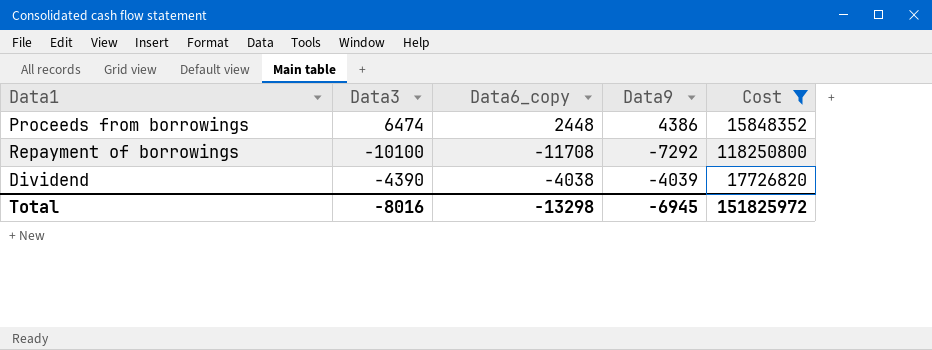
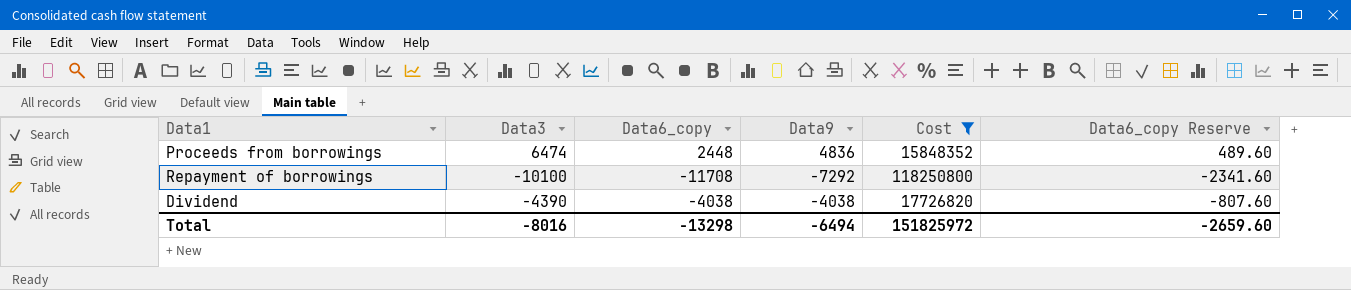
column Data6_copy Reserve | formula: none -> [Data6_copy] * 0.2
Proceeds from borrowings | Data9: 4386 -> 4836
Dividend | Data9: -4039 -> -4038
Total | Data9: -6945 -> -6494

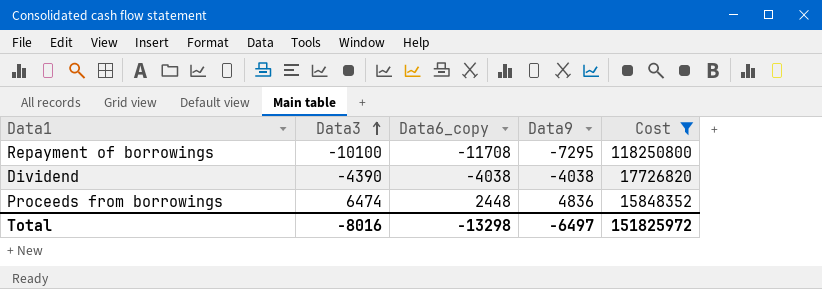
row order: none -> Data3 ascending
column Data6_copy Reserve | formula: [Data6_copy] * 0.2 -> none
Repayment of borrowings | Data9: -7292 -> -7295
Total | Data9: -6494 -> -6497

